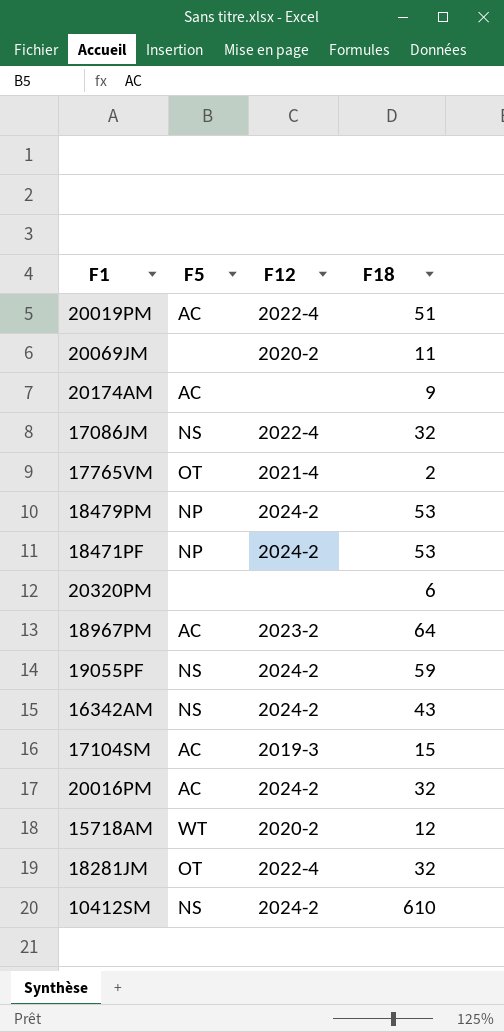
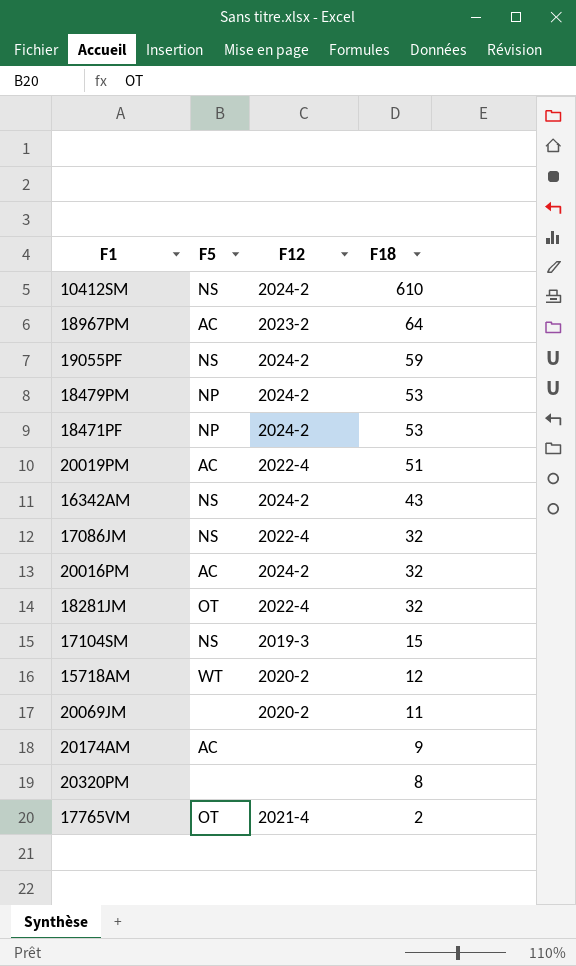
row order: none -> F18 descending
17104SM | F5: AC -> NS
20320PM | F18: 6 -> 8

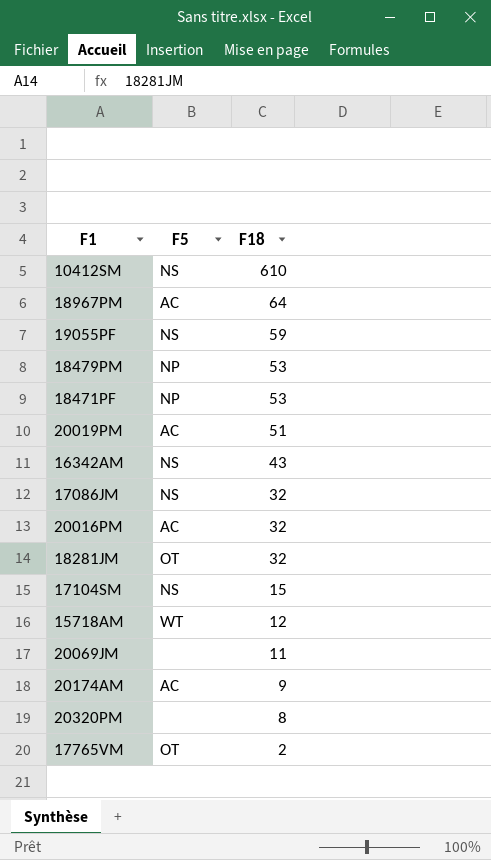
column F12 | position: 3 -> none

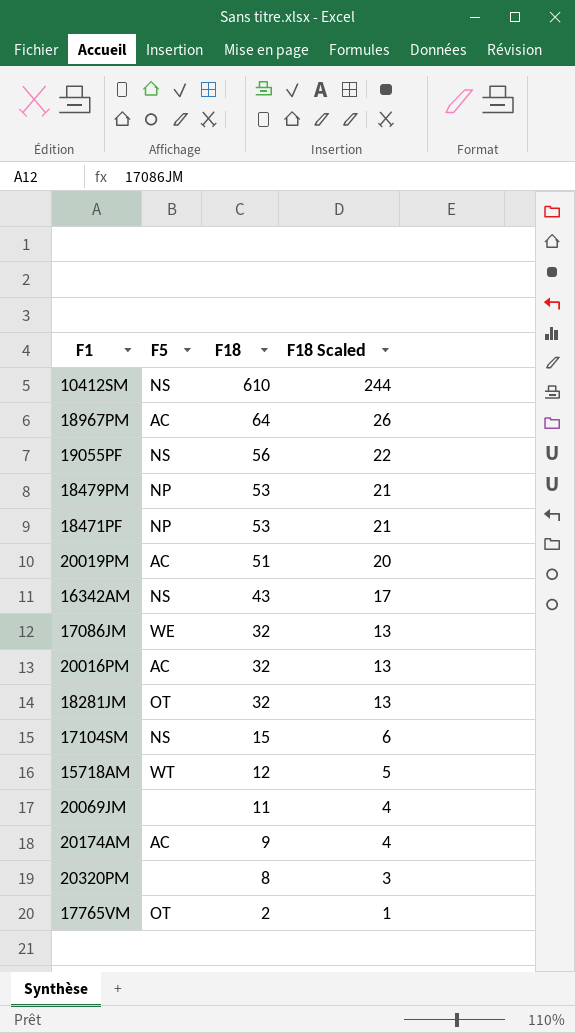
column F18 Scaled | formula: none -> [F18] * 0.4
19055PF | F18: 59 -> 56
17086JM | F5: NS -> WE

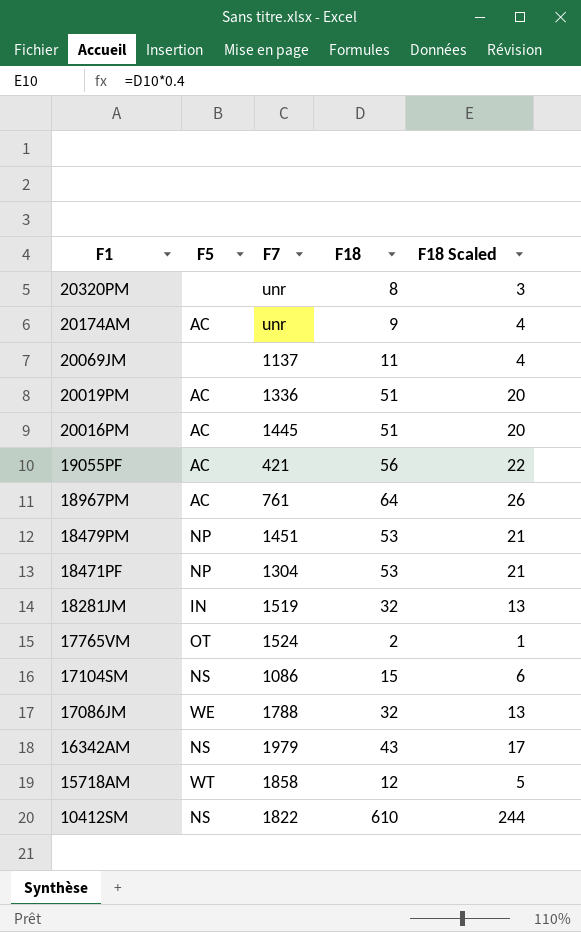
row order: F18 descending -> F1 descending
column F7 | position: none -> 3
20016PM | F18: 32 -> 51
20016PM | F18 Scaled: 13 -> 20
19055PF | F5: NS -> AC
18281JM | F5: OT -> IN

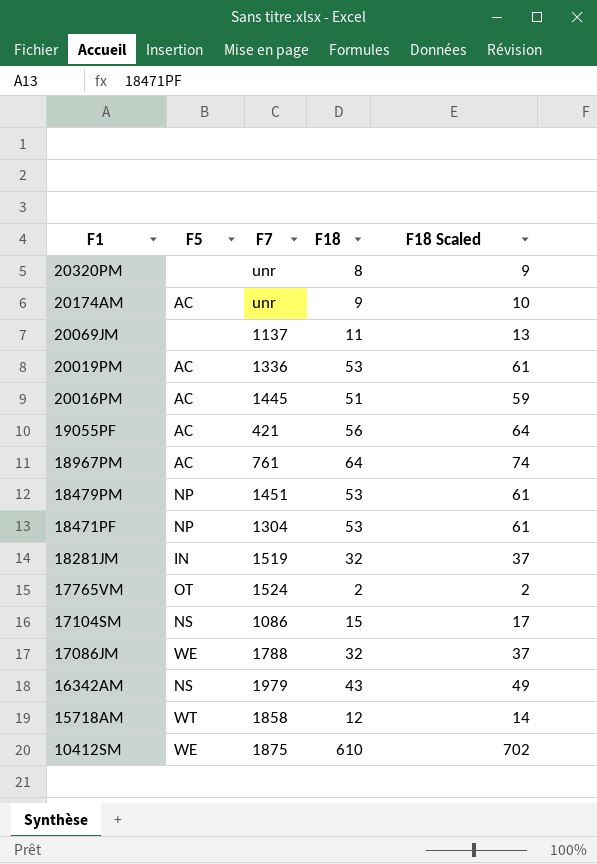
column F18 Scaled | formula: [F18] * 0.4 -> [F18] * 1.15
20019PM | F18: 51 -> 53
10412SM | F5: NS -> WE
10412SM | F7: 1822 -> 1875

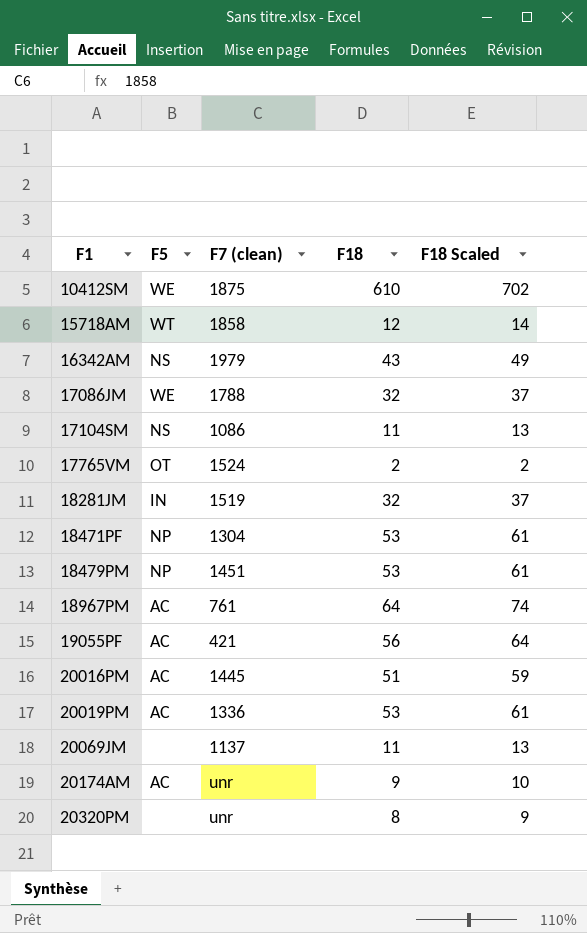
row order: F1 descending -> F1 ascending
column name: F7 -> F7 (clean)
17104SM | F18: 15 -> 11
17104SM | F18 Scaled: 17 -> 13

